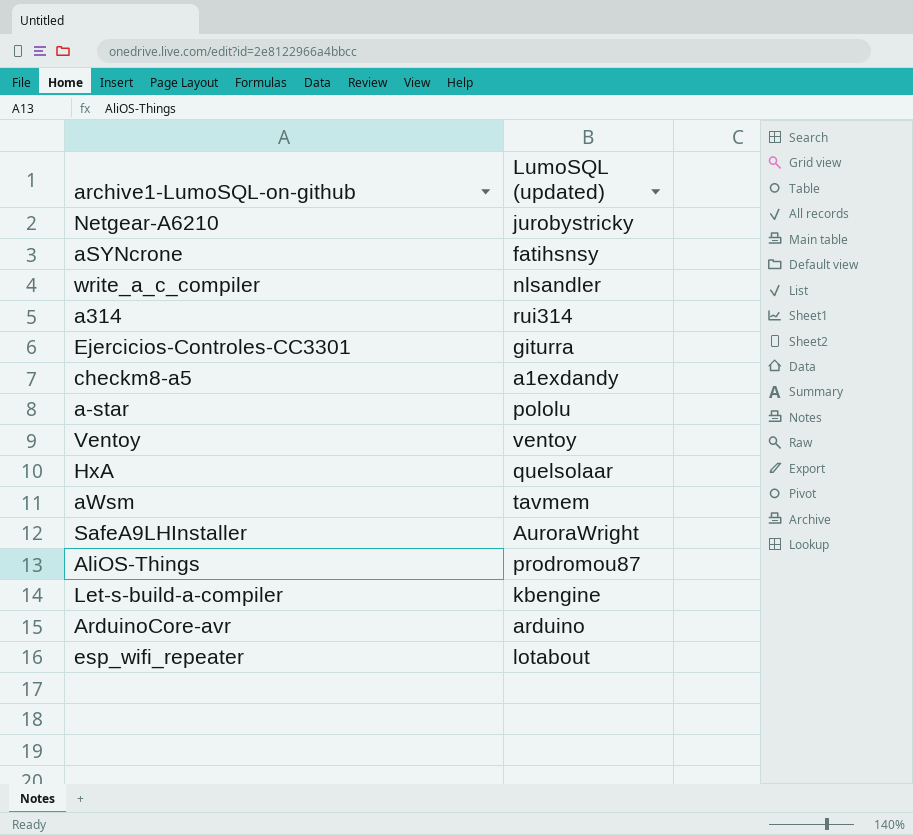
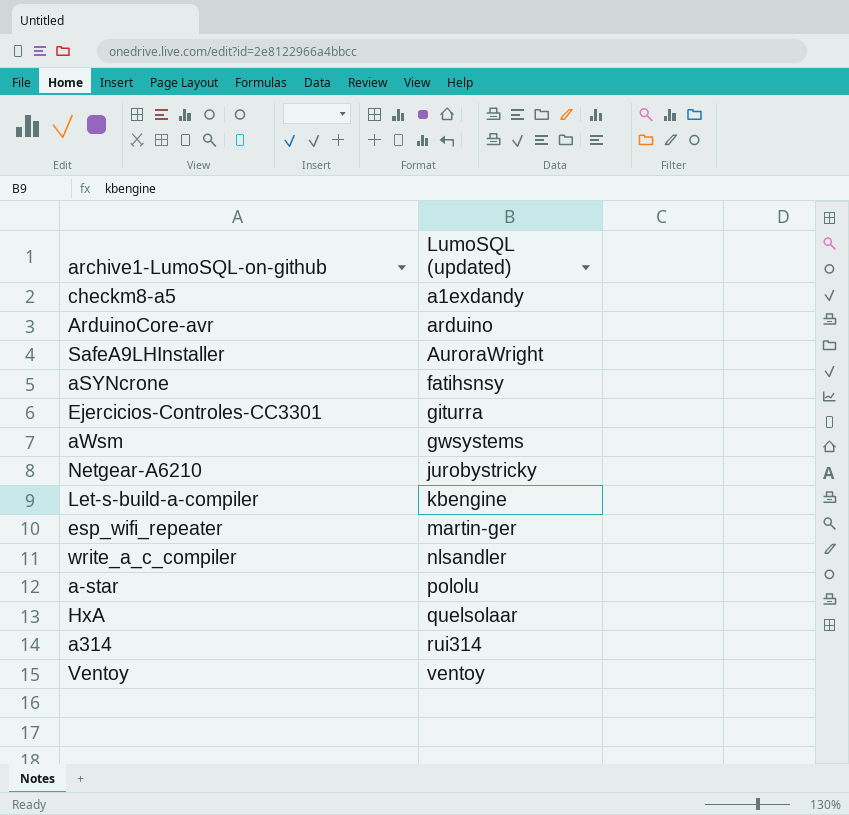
row order: none -> LumoSQL (updated) ascending
row AliOS-Things: prodromou87 -> none
aWsm | LumoSQL (updated): tavmem -> gwsystems
esp_wifi_repeater | LumoSQL (updated): lotabout -> martin-ger

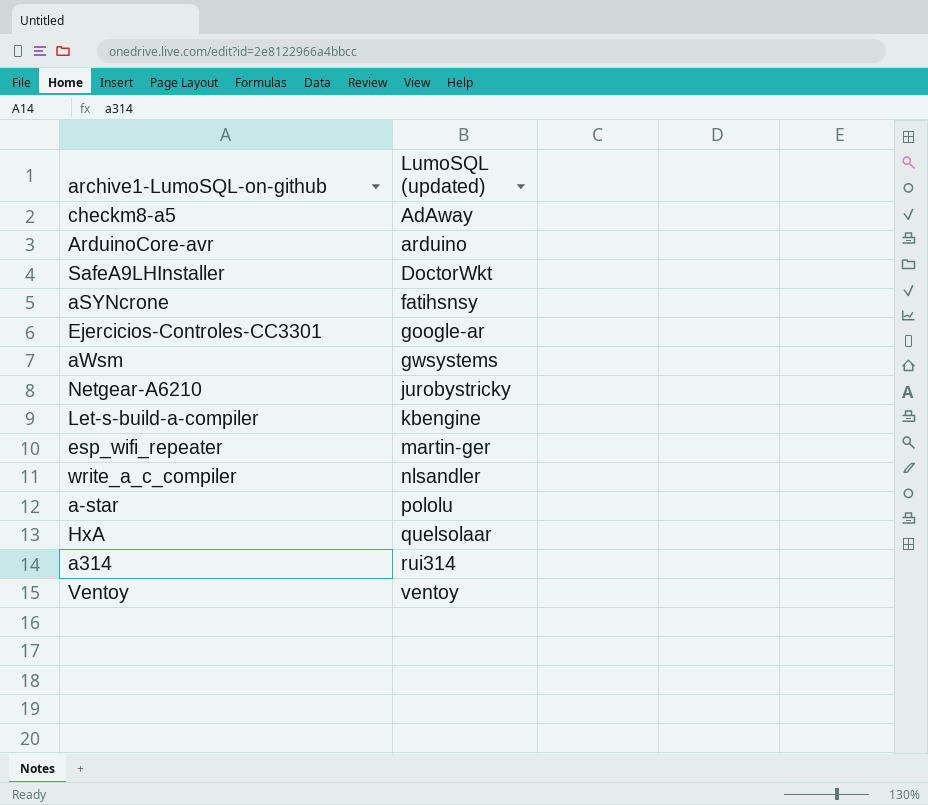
checkm8-a5 | LumoSQL (updated): a1exdandy -> AdAway
SafeA9LHInstaller | LumoSQL (updated): AuroraWright -> DoctorWkt
Ejercicios-Controles-CC3301 | LumoSQL (updated): giturra -> google-ar

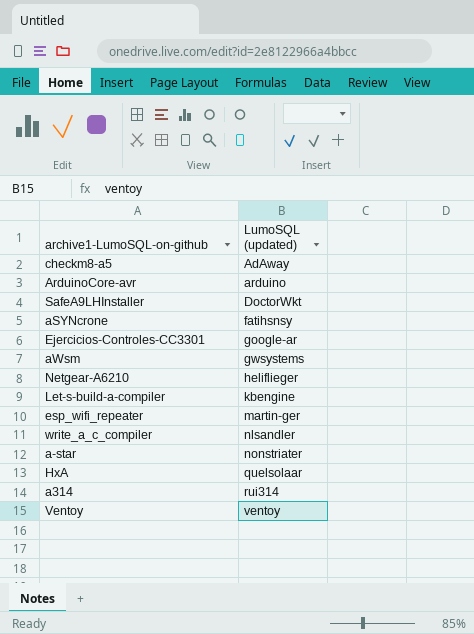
Netgear-A6210 | LumoSQL (updated): jurobystricky -> heliflieger
a-star | LumoSQL (updated): pololu -> nonstriater

